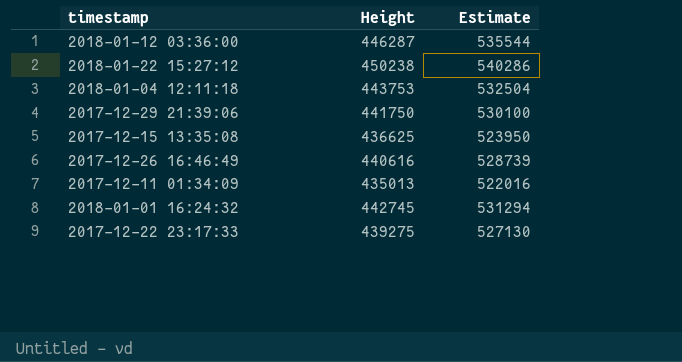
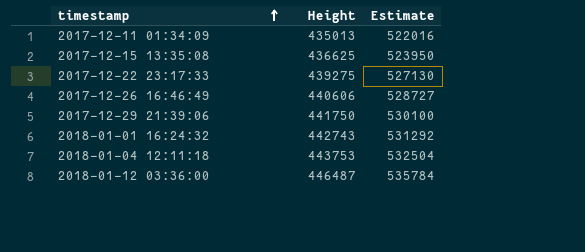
row order: none -> timestamp ascending
row 2018-01-22 15:27:12: 450238 | 540286 -> none
2017-12-26 16:46:49 | Height: 440616 -> 440606
2017-12-26 16:46:49 | Estimate: 528739 -> 528727
2018-01-01 16:24:32 | Height: 442745 -> 442743
2018-01-01 16:24:32 | Estimate: 531294 -> 531292
2018-01-12 03:36:00 | Height: 446287 -> 446487
2018-01-12 03:36:00 | Estimate: 535544 -> 535784

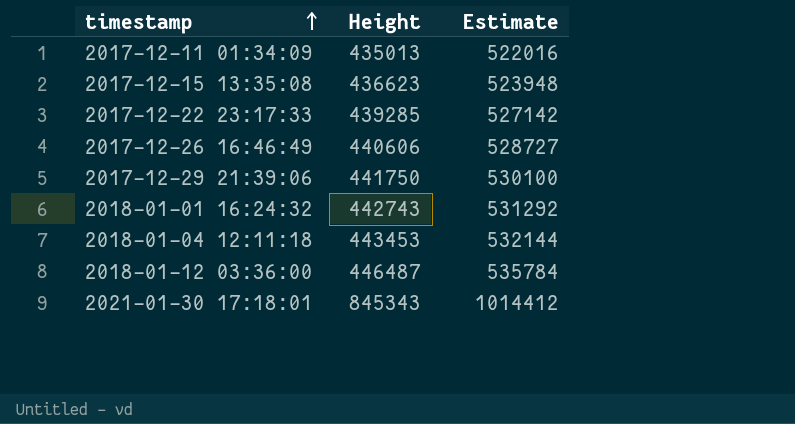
2017-12-15 13:35:08 | Height: 436625 -> 436623
2017-12-15 13:35:08 | Estimate: 523950 -> 523948
2017-12-22 23:17:33 | Height: 439275 -> 439285
2017-12-22 23:17:33 | Estimate: 527130 -> 527142
2018-01-04 12:11:18 | Height: 443753 -> 443453
2018-01-04 12:11:18 | Estimate: 532504 -> 532144
row 2021-01-30 17:18:01: none -> 845343 | 1014412

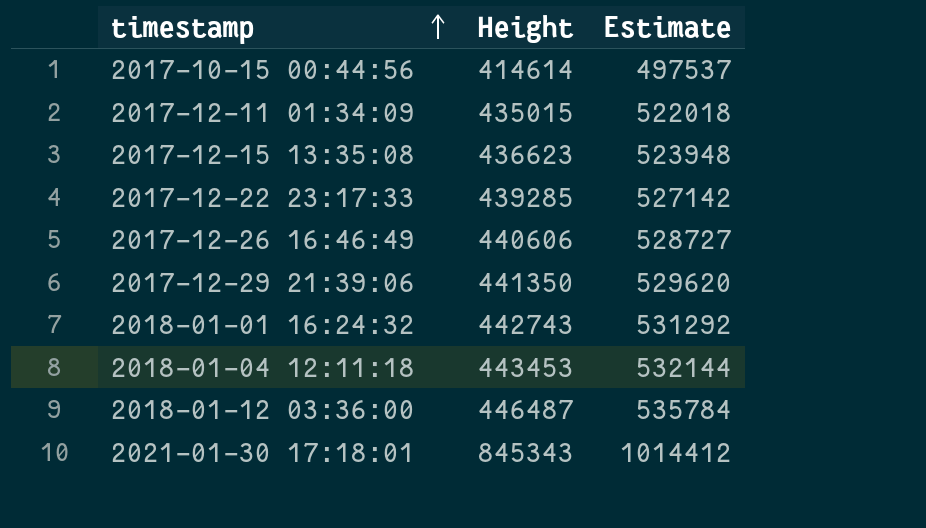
row 2017-10-15 00:44:56: none -> 414614 | 497537
2017-12-11 01:34:09 | Height: 435013 -> 435015
2017-12-11 01:34:09 | Estimate: 522016 -> 522018
2017-12-29 21:39:06 | Height: 441750 -> 441350
2017-12-29 21:39:06 | Estimate: 530100 -> 529620

